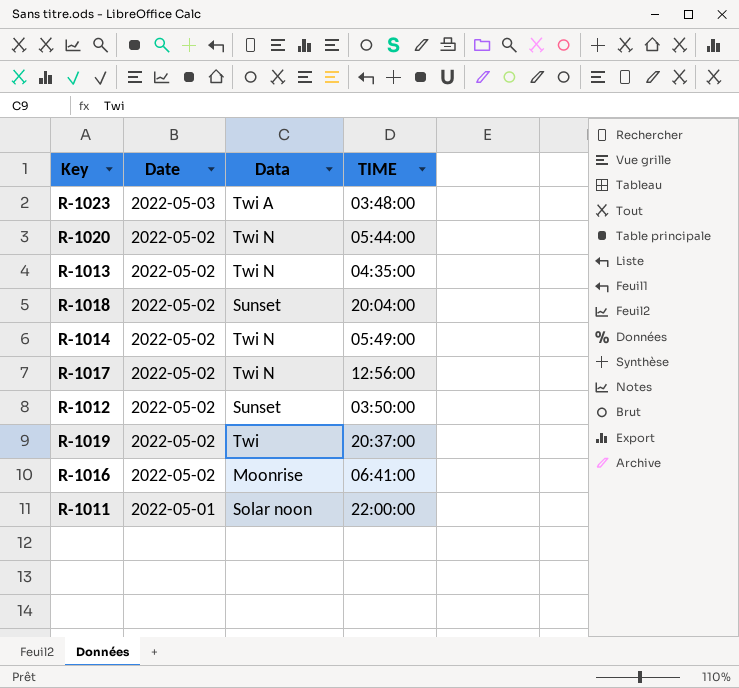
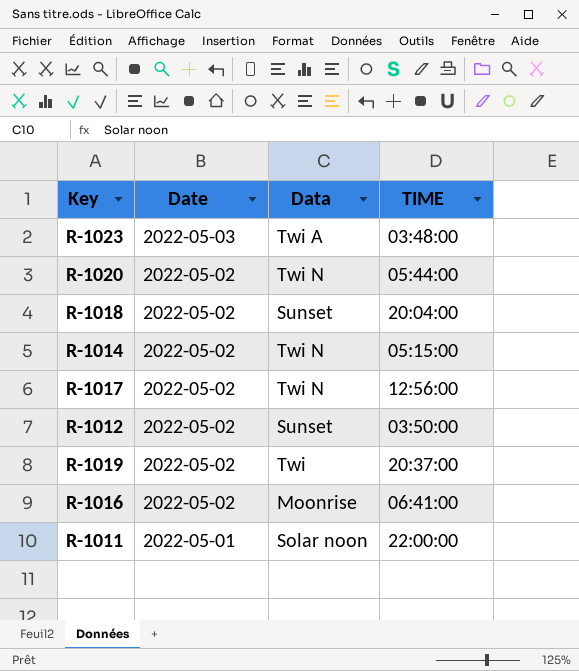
row R-1013: 2022-05-02 | Twi N | 04:35:00 -> none
R-1014 | TIME: 05:49:00 -> 05:15:00

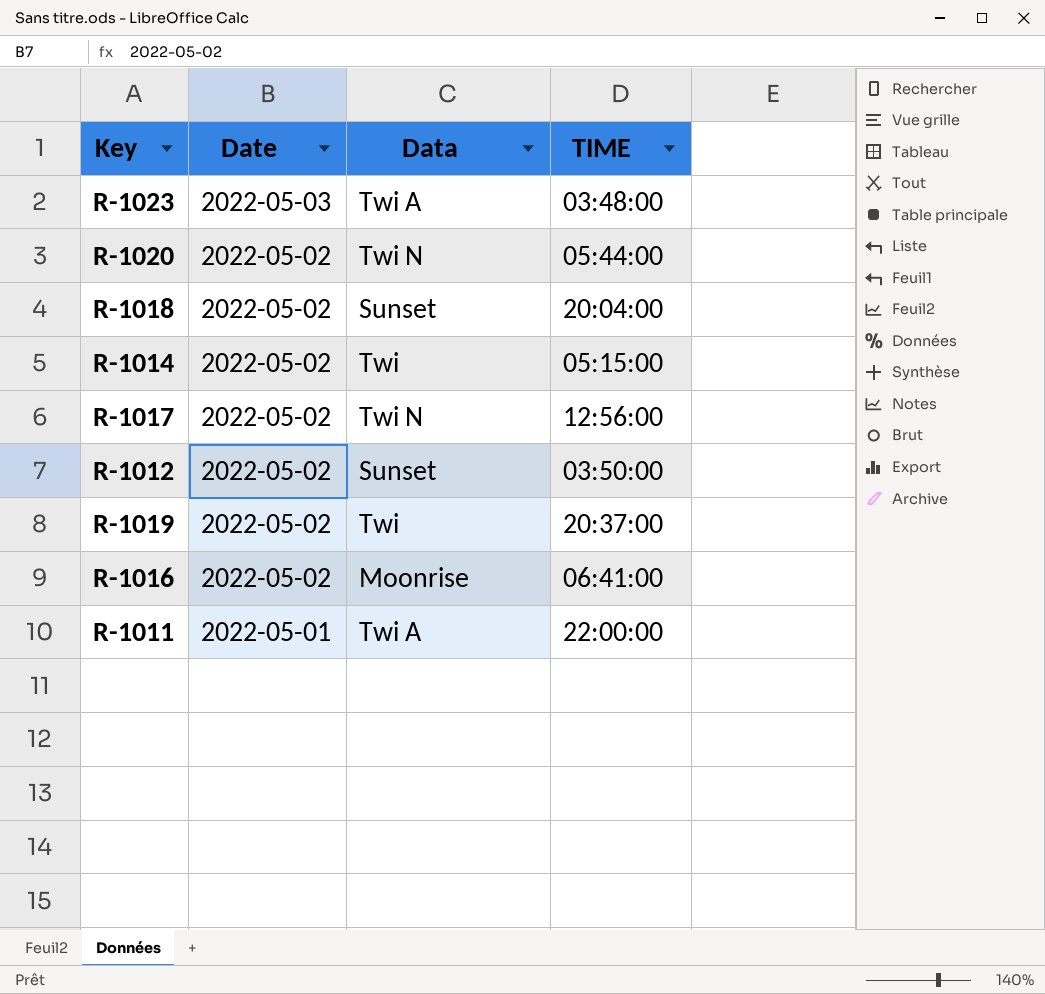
R-1014 | Data: Twi N -> Twi
R-1011 | Data: Solar noon -> Twi A

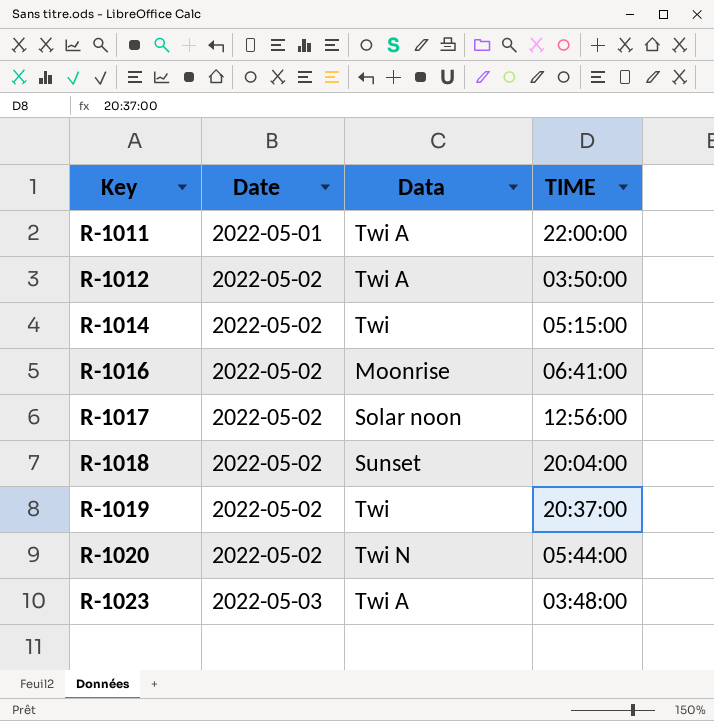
row order: Date descending -> Key ascending
R-1012 | Data: Sunset -> Twi A
R-1017 | Data: Twi N -> Solar noon

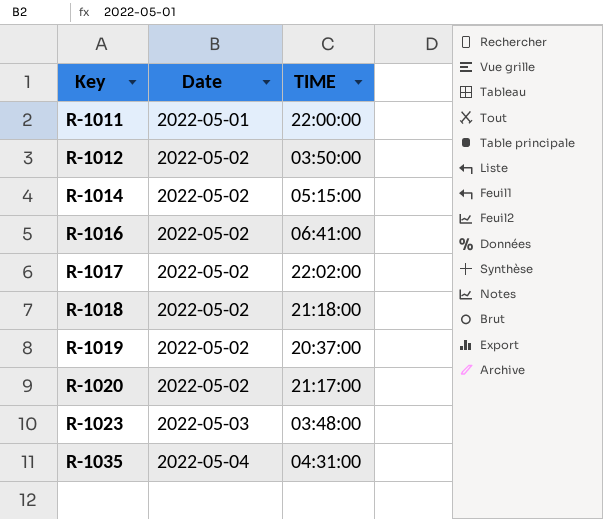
column Data | position: 3 -> none
R-1017 | TIME: 12:56:00 -> 22:02:00
R-1018 | TIME: 20:04:00 -> 21:18:00
R-1020 | TIME: 05:44:00 -> 21:17:00
row R-1035: none -> 2022-05-04 | 04:31:00

